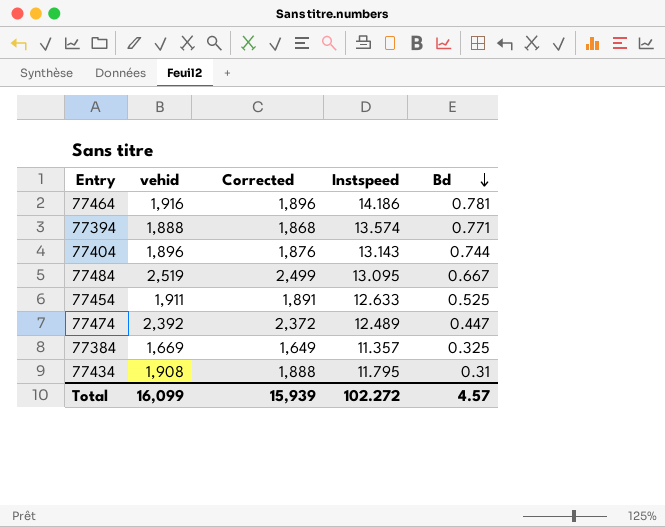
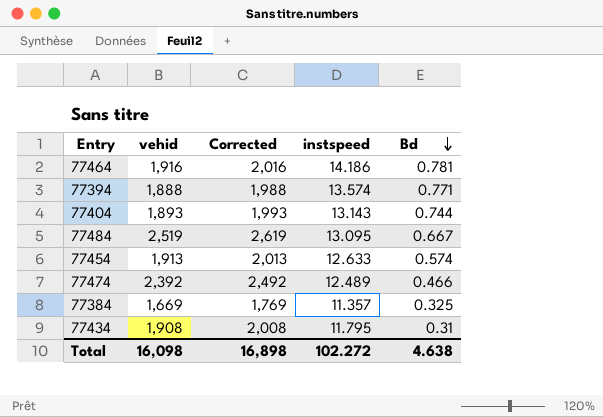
column Corrected | formula: [vehid] - 20 -> [vehid] + 100
column name: Instspeed -> instspeed
77404 | vehid: 1,896 -> 1,893
77454 | vehid: 1,911 -> 1,913
77454 | Bd: 0.525 -> 0.574
77474 | Bd: 0.447 -> 0.466
Total | vehid: 16,099 -> 16,098
Total | Corrected: 15,939 -> 16,898
Total | Bd: 4.57 -> 4.638

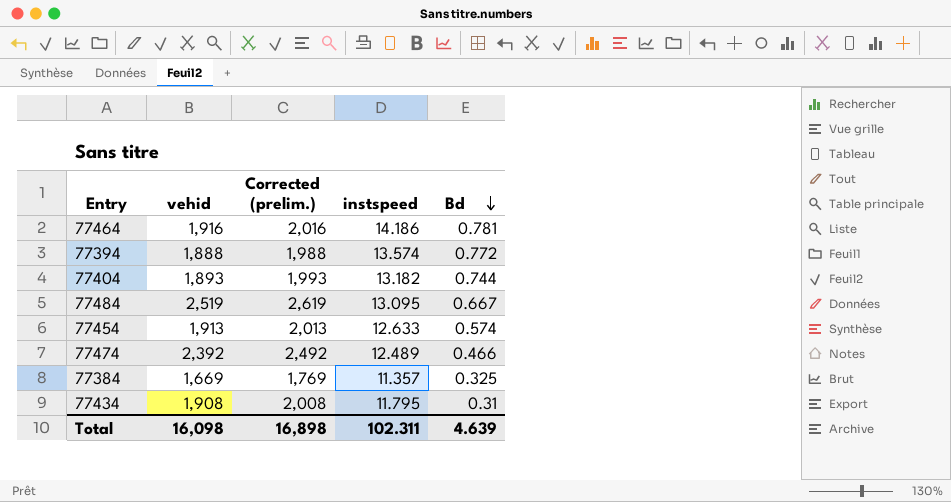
column name: Corrected -> Corrected (prelim.)
77394 | Bd: 0.771 -> 0.772
77404 | instspeed: 13.143 -> 13.182
Total | instspeed: 102.272 -> 102.311
Total | Bd: 4.638 -> 4.639

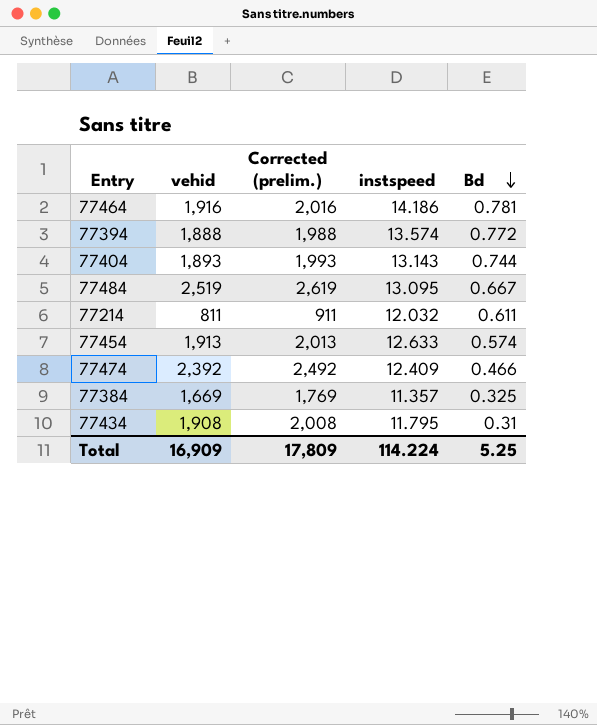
77404 | instspeed: 13.182 -> 13.143
row 77214: none -> 811 | 911 | 12.032 | 0.611
77474 | instspeed: 12.489 -> 12.409
Total | vehid: 16,098 -> 16,909
Total | Corrected (prelim.): 16,898 -> 17,809
Total | instspeed: 102.311 -> 114.224
Total | Bd: 4.639 -> 5.25

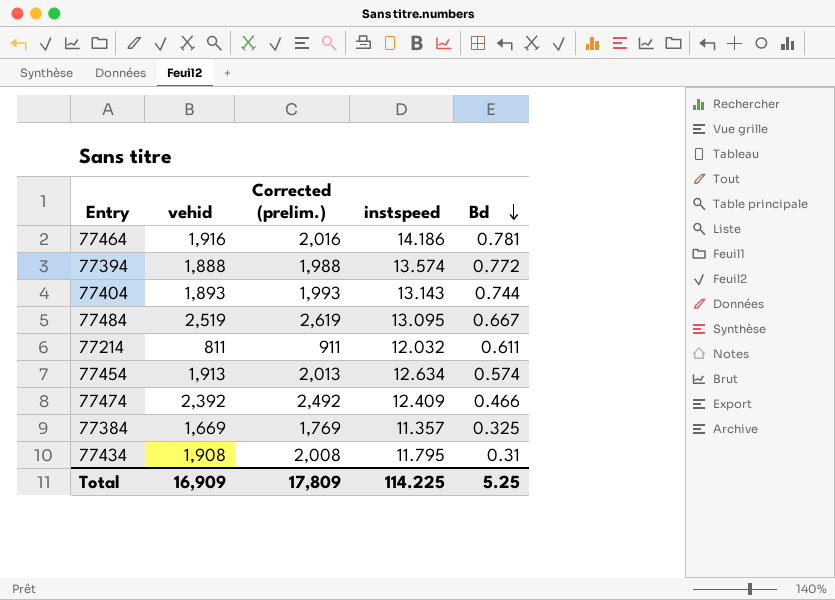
77454 | instspeed: 12.633 -> 12.634
Total | instspeed: 114.224 -> 114.225

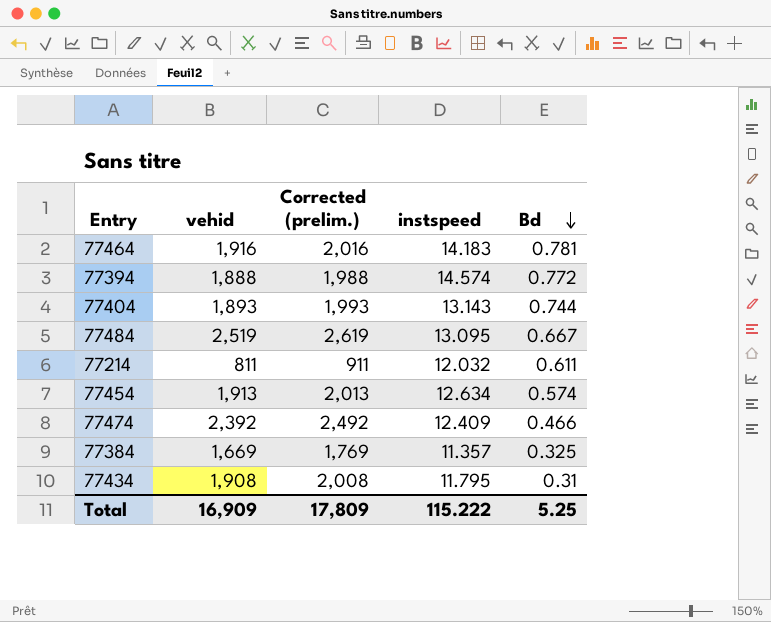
77464 | instspeed: 14.186 -> 14.183
77394 | instspeed: 13.574 -> 14.574
Total | instspeed: 114.225 -> 115.222

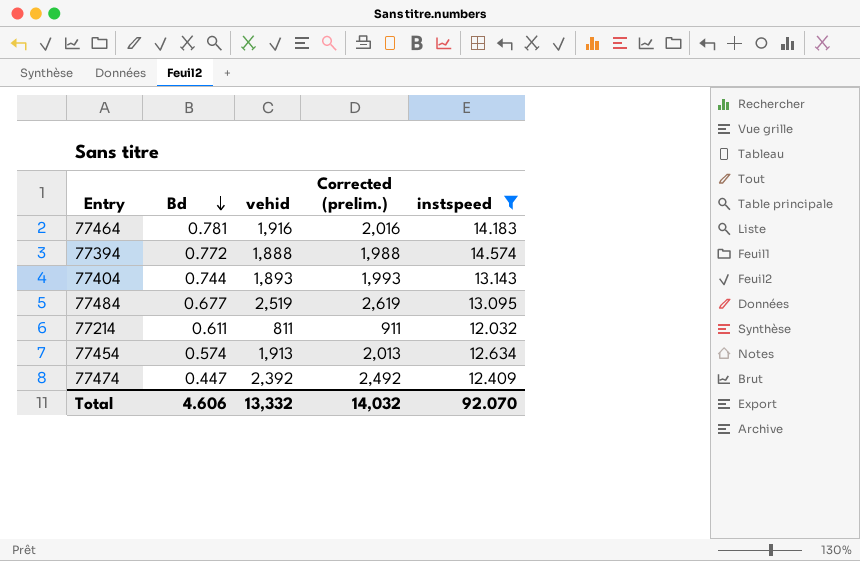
filter: none -> instspeed >= 12.032
column Bd | position: 5 -> 2
77484 | Bd: 0.667 -> 0.677
77474 | Bd: 0.466 -> 0.447
Total | Bd: 5.25 -> 4.606
Total | vehid: 16,909 -> 13,332
Total | Corrected (prelim.): 17,809 -> 14,032
Total | instspeed: 115.222 -> 92.070

